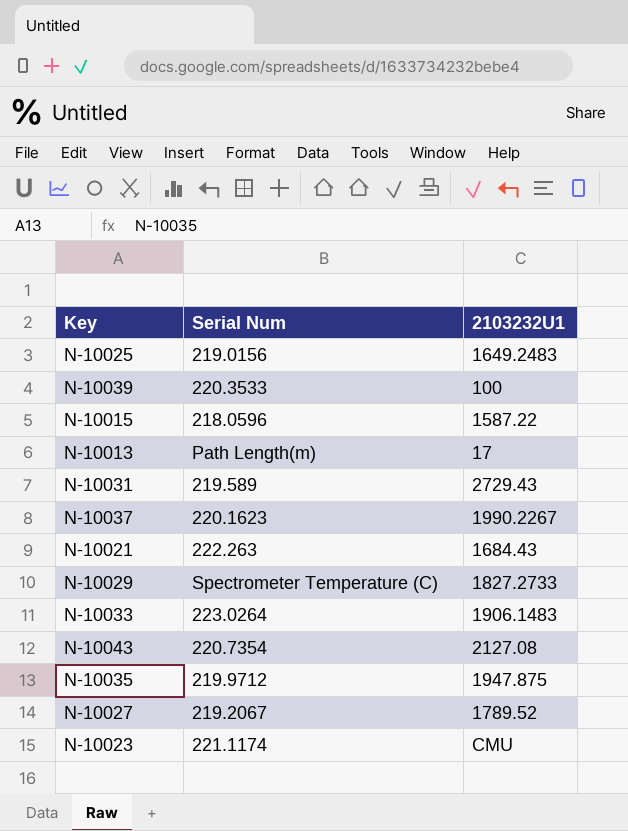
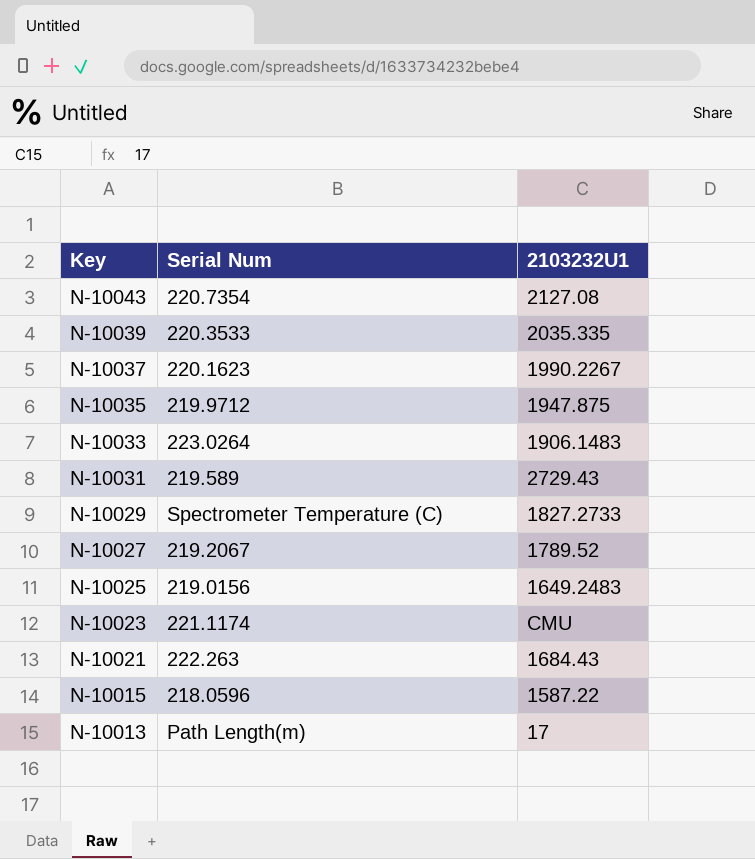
row order: none -> Key descending
N-10039 | 2103232U1: 100 -> 2035.335

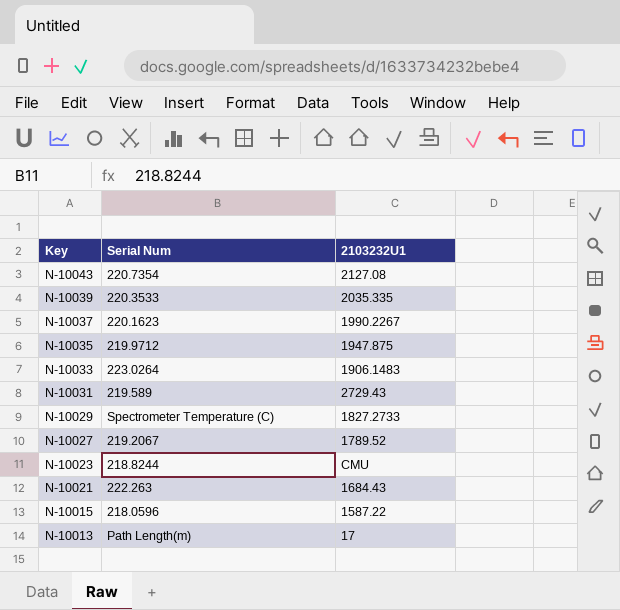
row N-10025: 219.0156 | 1649.2483 -> none
N-10023 | Serial Num: 221.1174 -> 218.8244

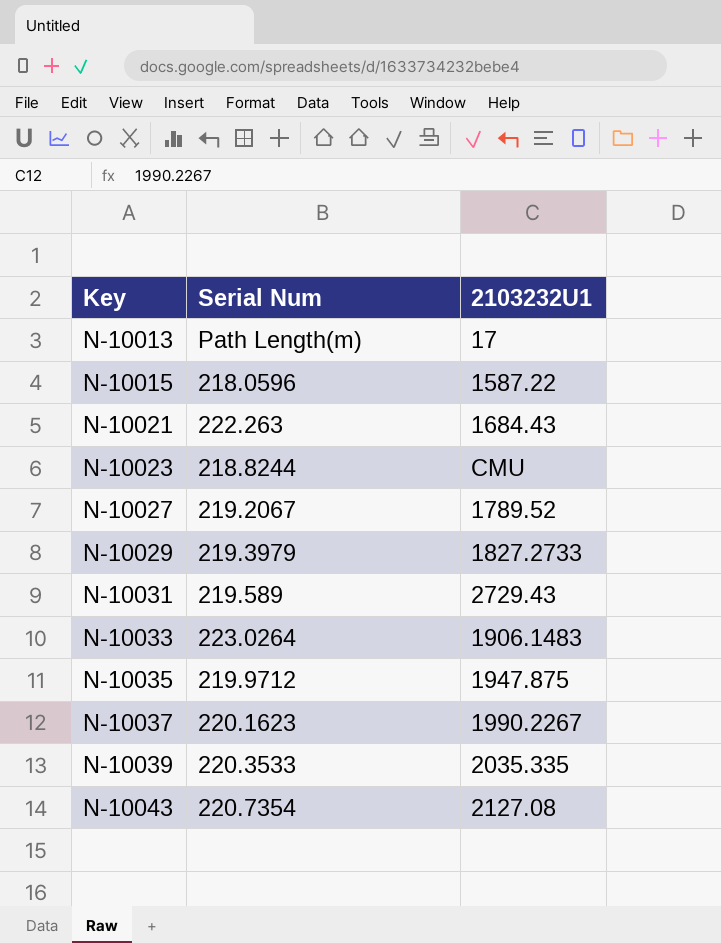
row order: Key descending -> Key ascending
N-10029 | Serial Num: Spectrometer Temperature (C) -> 219.3979

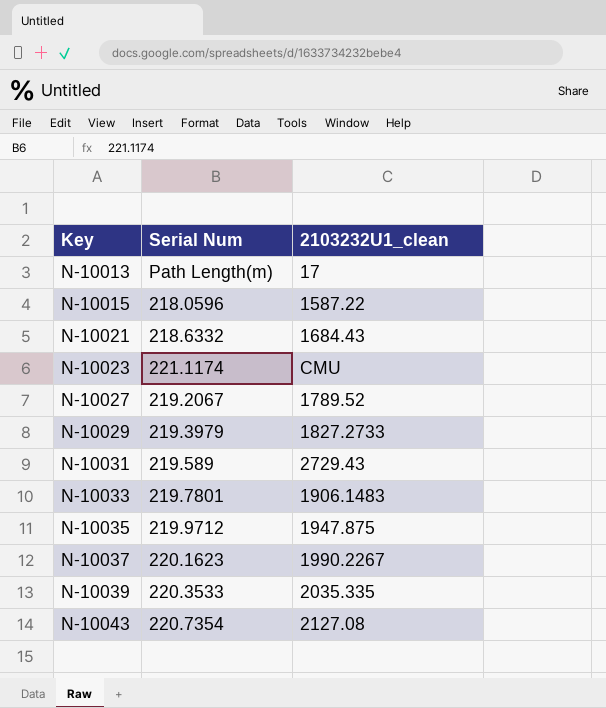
column name: 2103232U1 -> 2103232U1_clean
N-10021 | Serial Num: 222.263 -> 218.6332
N-10023 | Serial Num: 218.8244 -> 221.1174
N-10033 | Serial Num: 223.0264 -> 219.7801

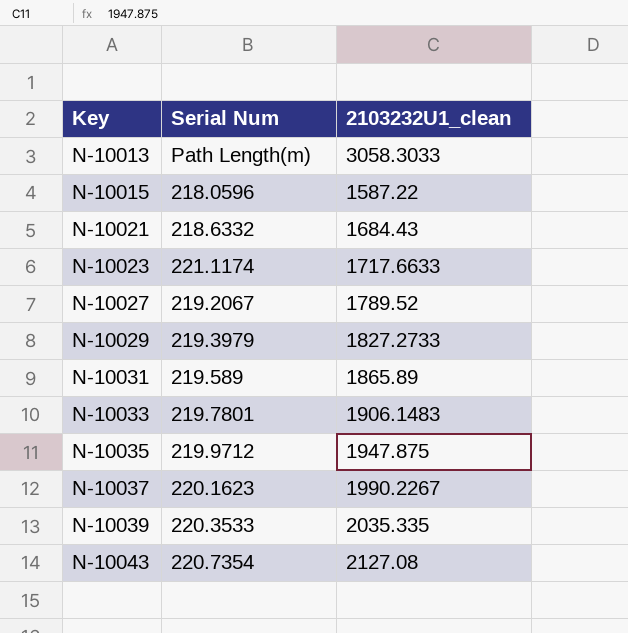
N-10013 | 2103232U1_clean: 17 -> 3058.3033
N-10023 | 2103232U1_clean: CMU -> 1717.6633
N-10031 | 2103232U1_clean: 2729.43 -> 1865.89

